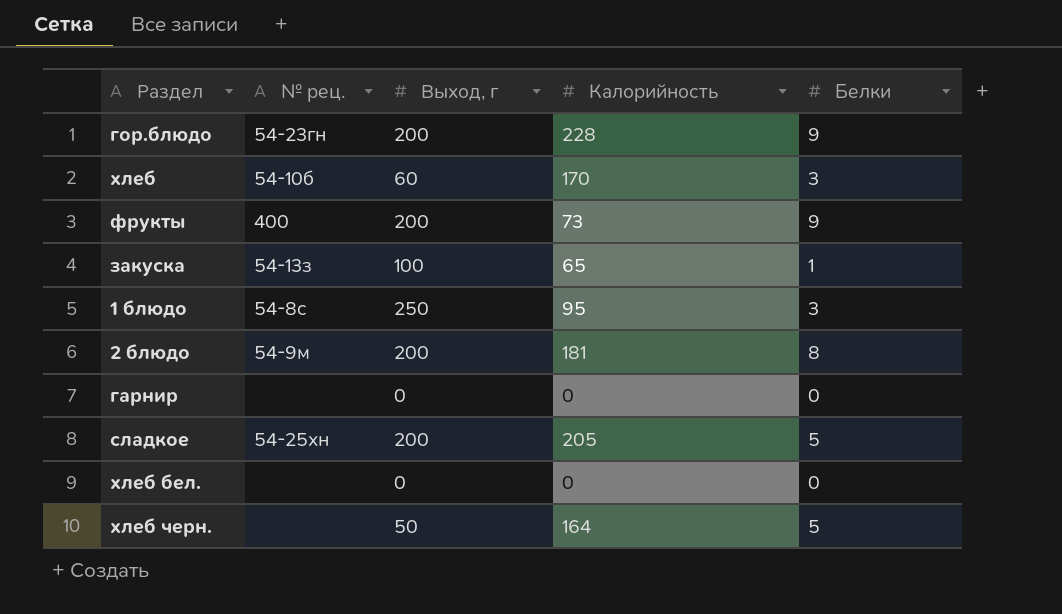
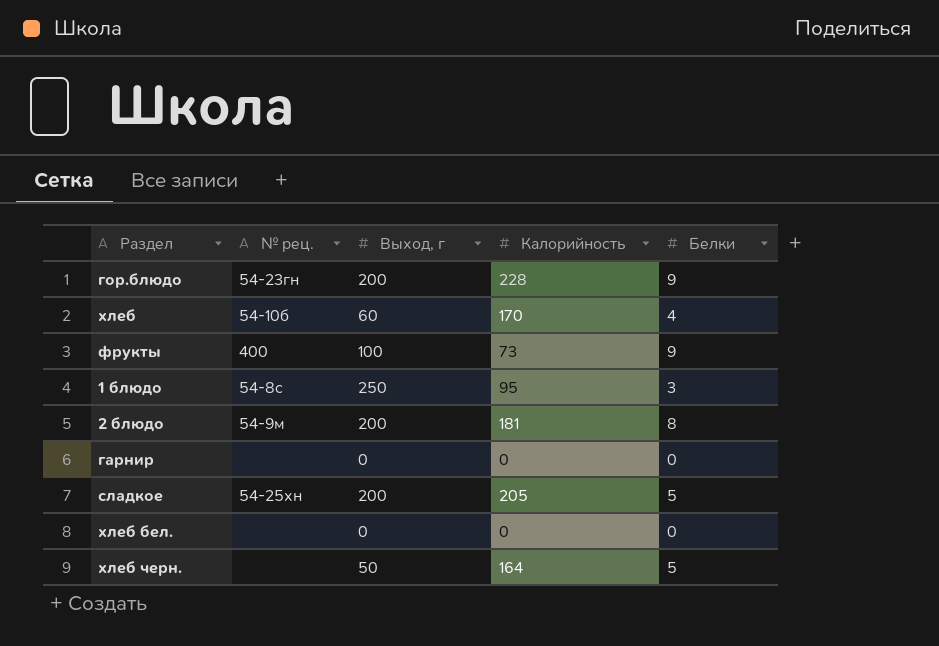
row закуска: 54-13з | 100 | 65 | 1 -> none
хлеб | Белки: 3 -> 4
фрукты | Выход, г: 200 -> 100

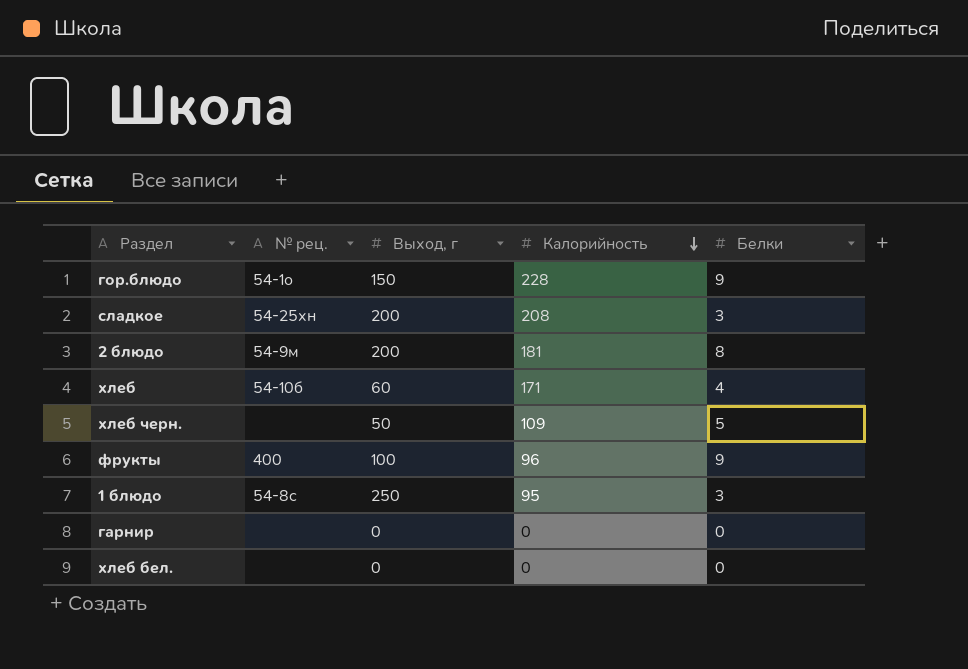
row order: none -> Калорийность descending
гор.блюдо | № рец.: 54-23гн -> 54-1о
гор.блюдо | Выход, г: 200 -> 150
сладкое | Калорийность: 205 -> 208
сладкое | Белки: 5 -> 3
хлеб | Калорийность: 170 -> 171
хлеб черн. | Калорийность: 164 -> 109
фрукты | Калорийность: 73 -> 96

